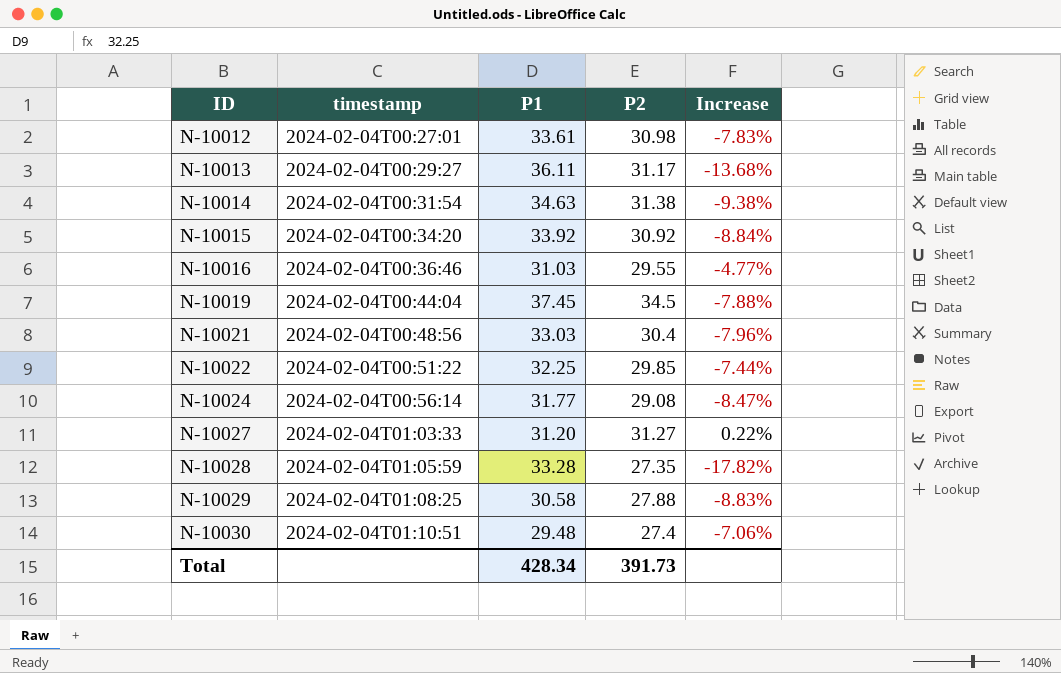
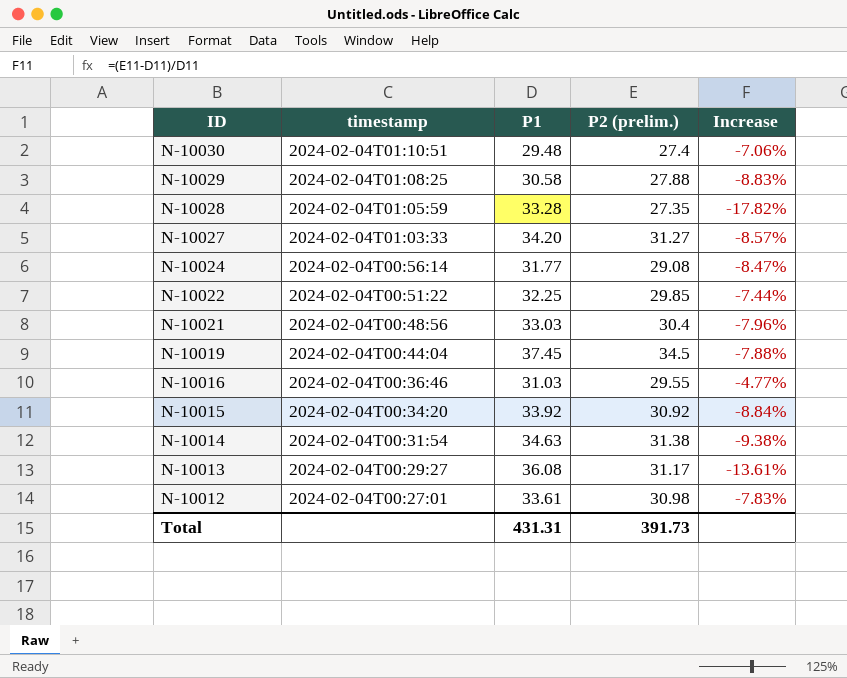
row order: ID ascending -> ID descending
column name: P2 -> P2 (prelim.)
N-10027 | P1: 31.20 -> 34.20
N-10027 | Increase: 0.22% -> -8.57%
N-10013 | P1: 36.11 -> 36.08
N-10013 | Increase: -13.68% -> -13.61%
Total | P1: 428.34 -> 431.31

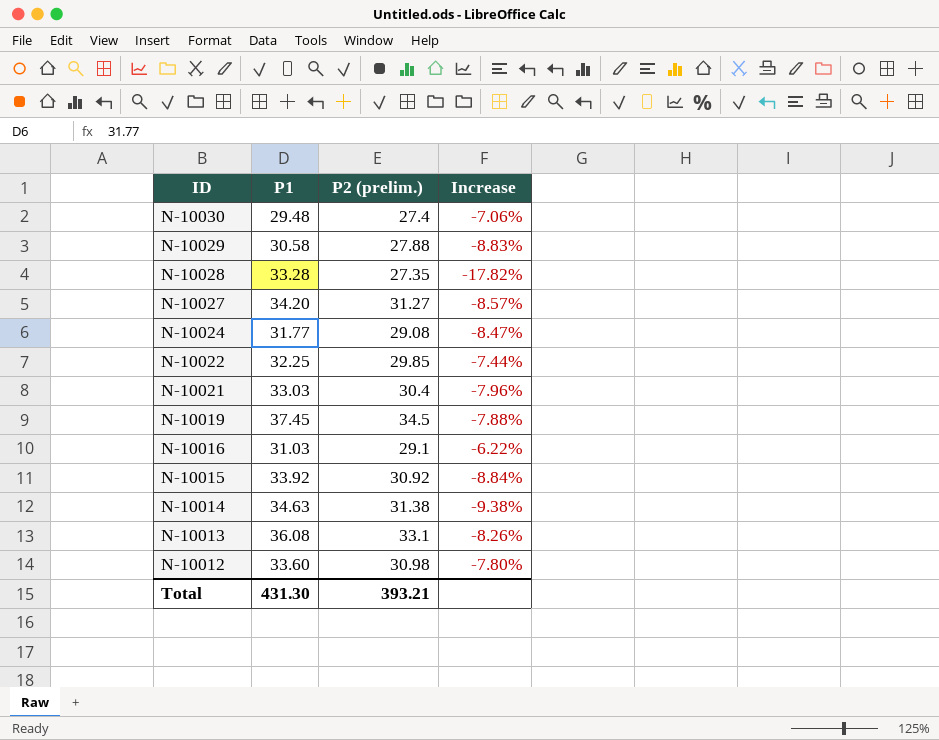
column timestamp | position: 2 -> none
N-10016 | P2 (prelim.): 29.55 -> 29.1
N-10016 | Increase: -4.77% -> -6.22%
N-10013 | P2 (prelim.): 31.17 -> 33.1
N-10013 | Increase: -13.61% -> -8.26%
N-10012 | P1: 33.61 -> 33.60
N-10012 | Increase: -7.83% -> -7.80%
Total | P1: 431.31 -> 431.30
Total | P2 (prelim.): 391.73 -> 393.21

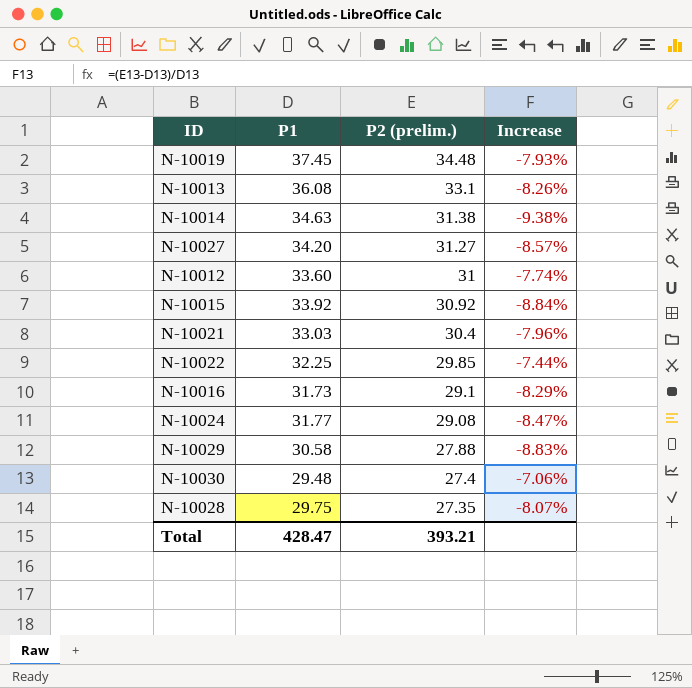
row order: ID descending -> P2 (prelim.) descending
N-10019 | P2 (prelim.): 34.5 -> 34.48
N-10019 | Increase: -7.88% -> -7.93%
N-10012 | P2 (prelim.): 30.98 -> 31
N-10012 | Increase: -7.80% -> -7.74%
N-10016 | P1: 31.03 -> 31.73
N-10016 | Increase: -6.22% -> -8.29%
N-10028 | P1: 33.28 -> 29.75
N-10028 | Increase: -17.82% -> -8.07%
Total | P1: 431.30 -> 428.47

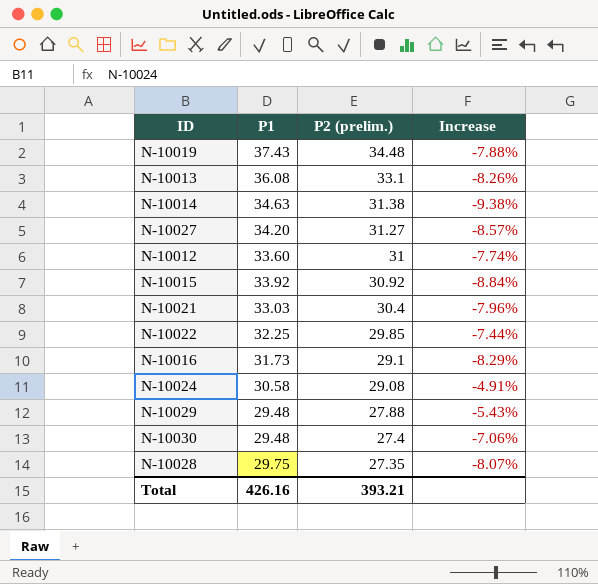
N-10019 | P1: 37.45 -> 37.43
N-10019 | Increase: -7.93% -> -7.88%
N-10024 | P1: 31.77 -> 30.58
N-10024 | Increase: -8.47% -> -4.91%
N-10029 | P1: 30.58 -> 29.48
N-10029 | Increase: -8.83% -> -5.43%
Total | P1: 428.47 -> 426.16

